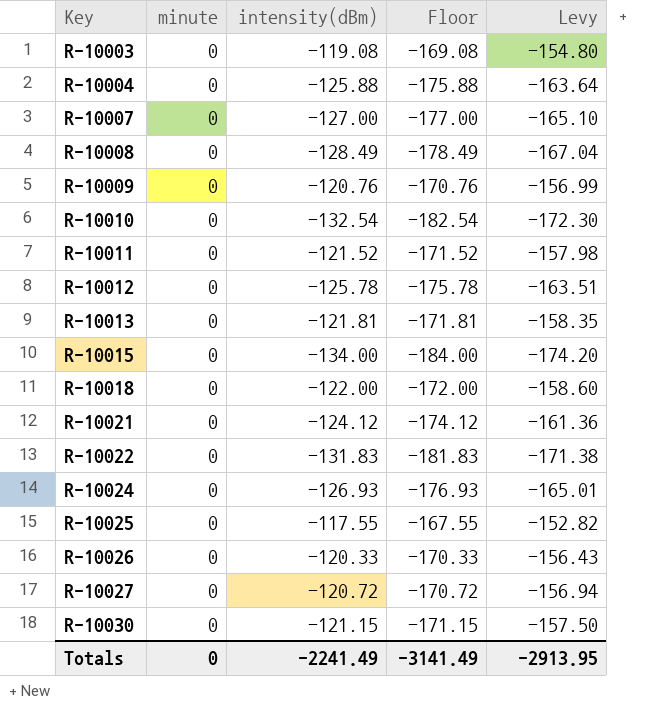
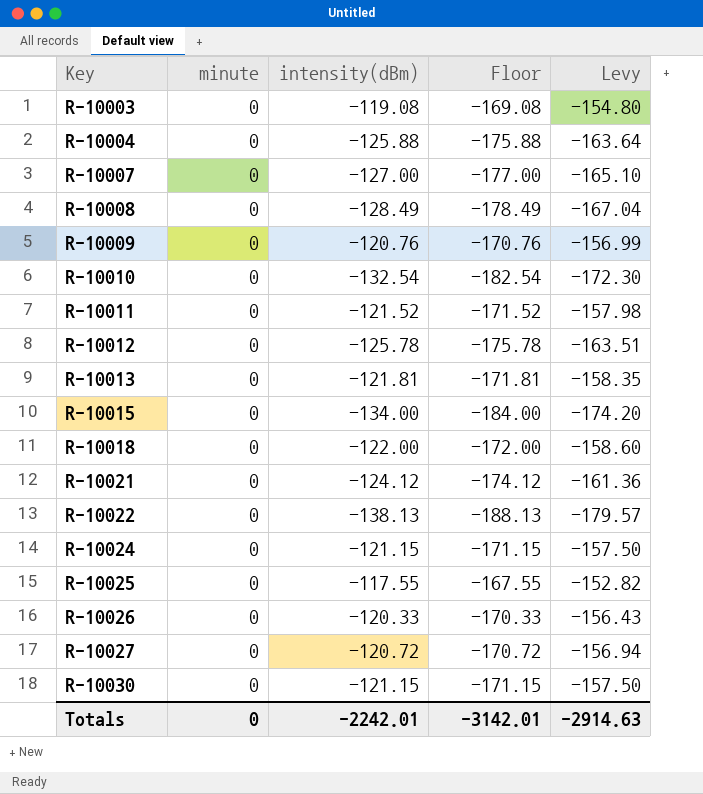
R-10022 | intensity(dBm): -131.83 -> -138.13
R-10022 | Floor: -181.83 -> -188.13
R-10022 | Levy: -171.38 -> -179.57
R-10024 | intensity(dBm): -126.93 -> -121.15
R-10024 | Floor: -176.93 -> -171.15
R-10024 | Levy: -165.01 -> -157.50
Totals | intensity(dBm): -2241.49 -> -2242.01
Totals | Floor: -3141.49 -> -3142.01
Totals | Levy: -2913.95 -> -2914.63

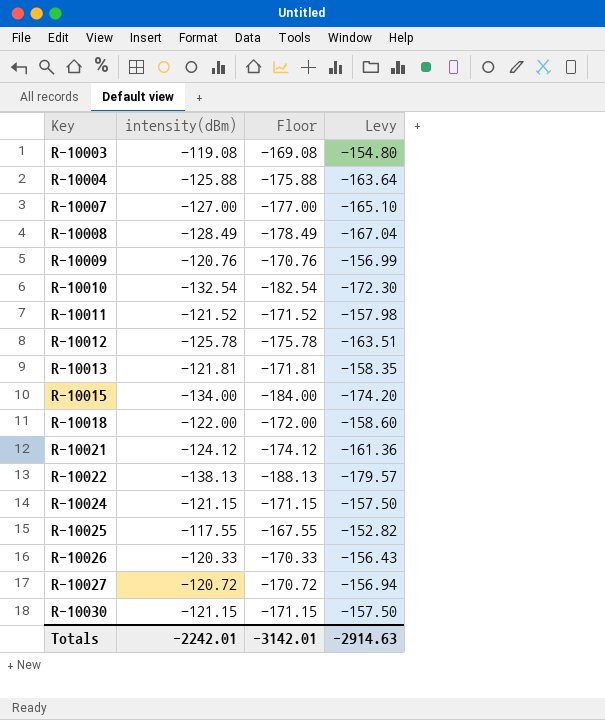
column minute | position: 2 -> none

